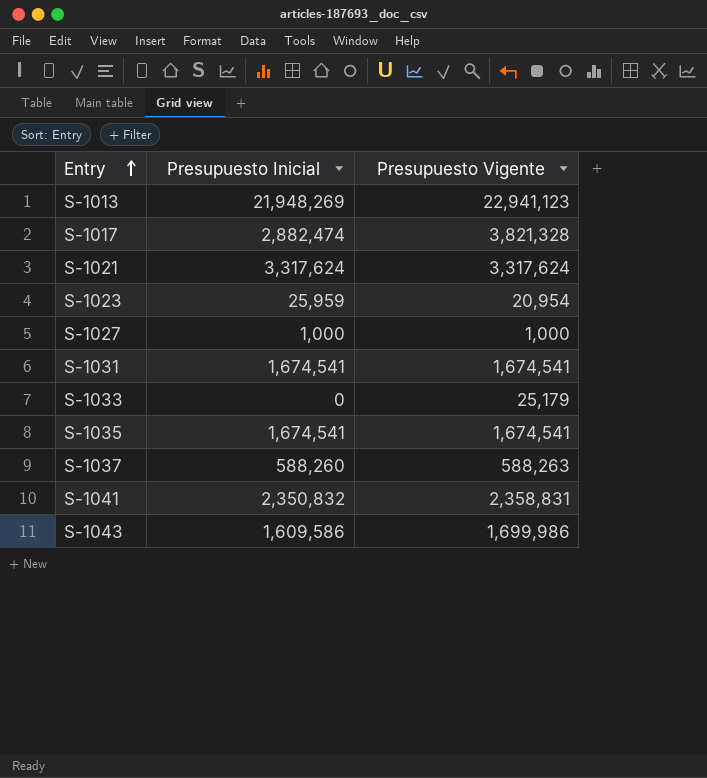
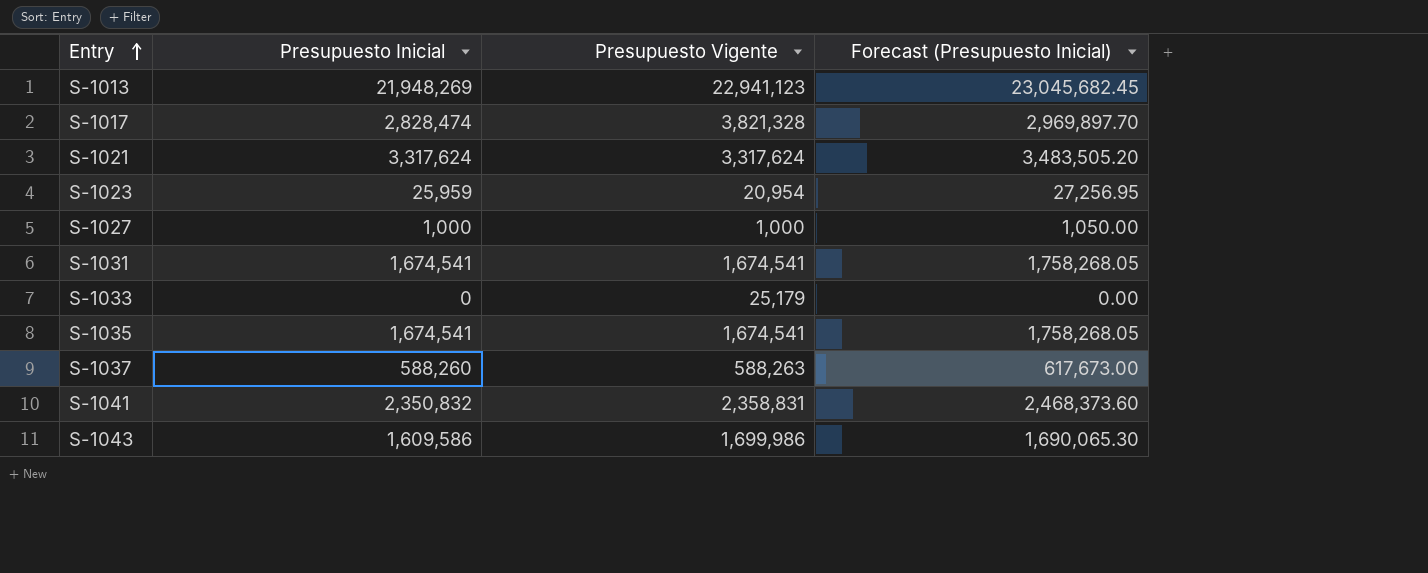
column Forecast (Presupuesto Inicial) | formula: none -> [Presupuesto Inicial] * 1.05
S-1017 | Presupuesto Inicial: 2,882,474 -> 2,828,474

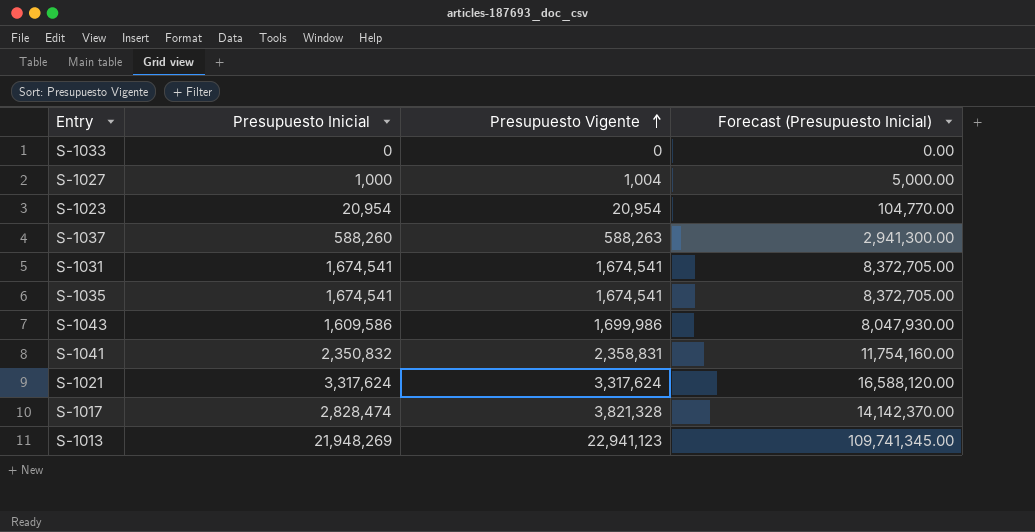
row order: Entry ascending -> Presupuesto Vigente ascending
column Forecast (Presupuesto Inicial) | formula: [Presupuesto Inicial] * 1.05 -> [Presupuesto Inicial] * 5
S-1033 | Presupuesto Vigente: 25,179 -> 0
S-1027 | Presupuesto Vigente: 1,000 -> 1,004
S-1023 | Presupuesto Inicial: 25,959 -> 20,954

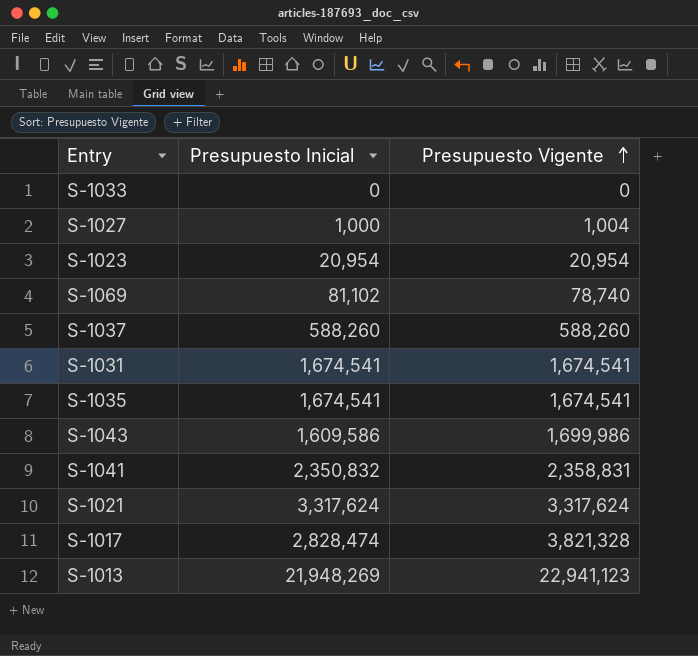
column Forecast (Presupuesto Inicial) | formula: [Presupuesto Inicial] * 5 -> none
row S-1069: none -> 81,102 | 78,740
S-1037 | Presupuesto Vigente: 588,263 -> 588,260

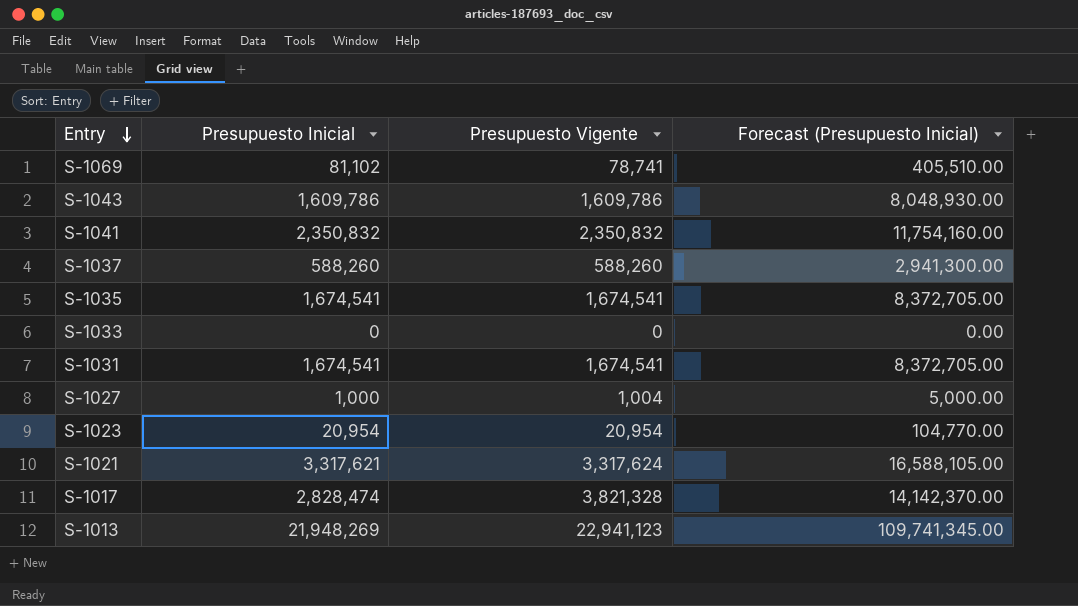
row order: Presupuesto Vigente ascending -> Entry descending
column Forecast (Presupuesto Inicial) | formula: none -> [Presupuesto Inicial] * 5
S-1069 | Presupuesto Vigente: 78,740 -> 78,741
S-1043 | Presupuesto Inicial: 1,609,586 -> 1,609,786
S-1043 | Presupuesto Vigente: 1,699,986 -> 1,609,786
S-1041 | Presupuesto Vigente: 2,358,831 -> 2,350,832
S-1021 | Presupuesto Inicial: 3,317,624 -> 3,317,621

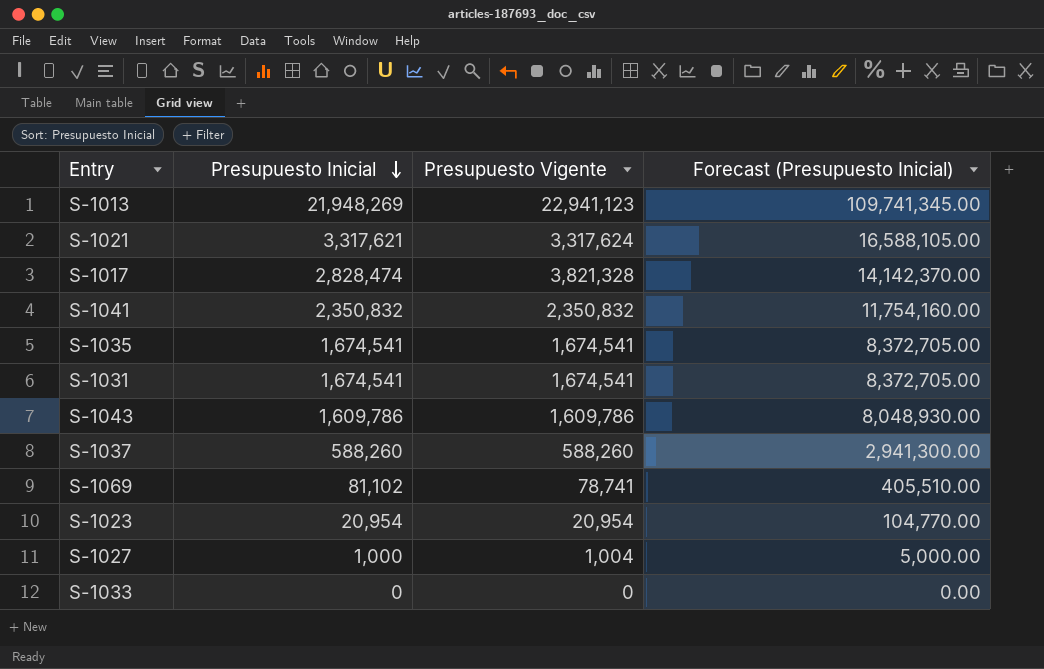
row order: Entry descending -> Presupuesto Inicial descending

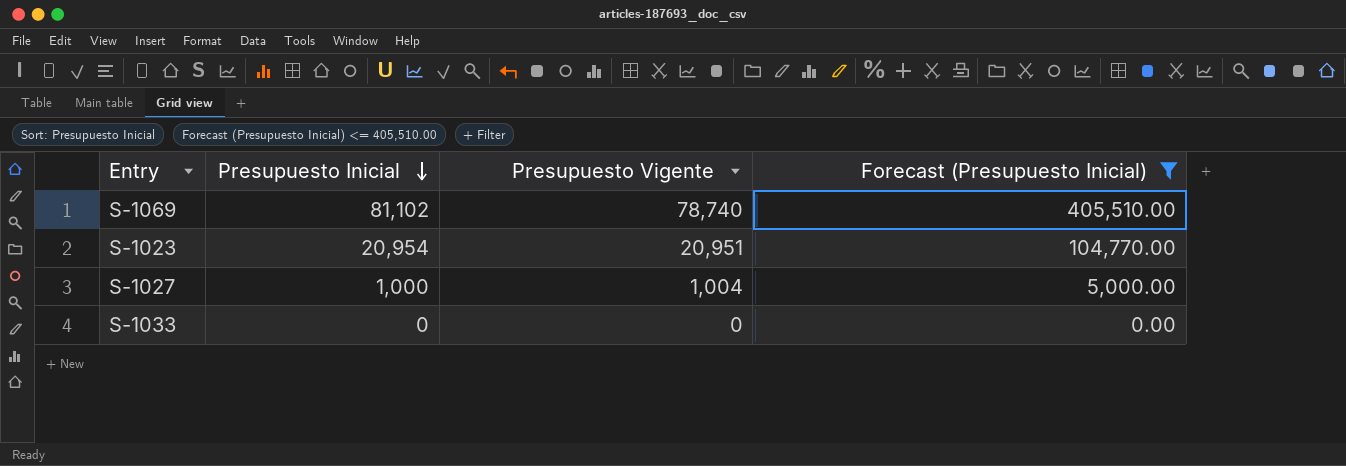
filter: none -> Forecast (Presupuesto Inicial) <= 405,510.00
S-1069 | Presupuesto Vigente: 78,741 -> 78,740
S-1023 | Presupuesto Vigente: 20,954 -> 20,951

